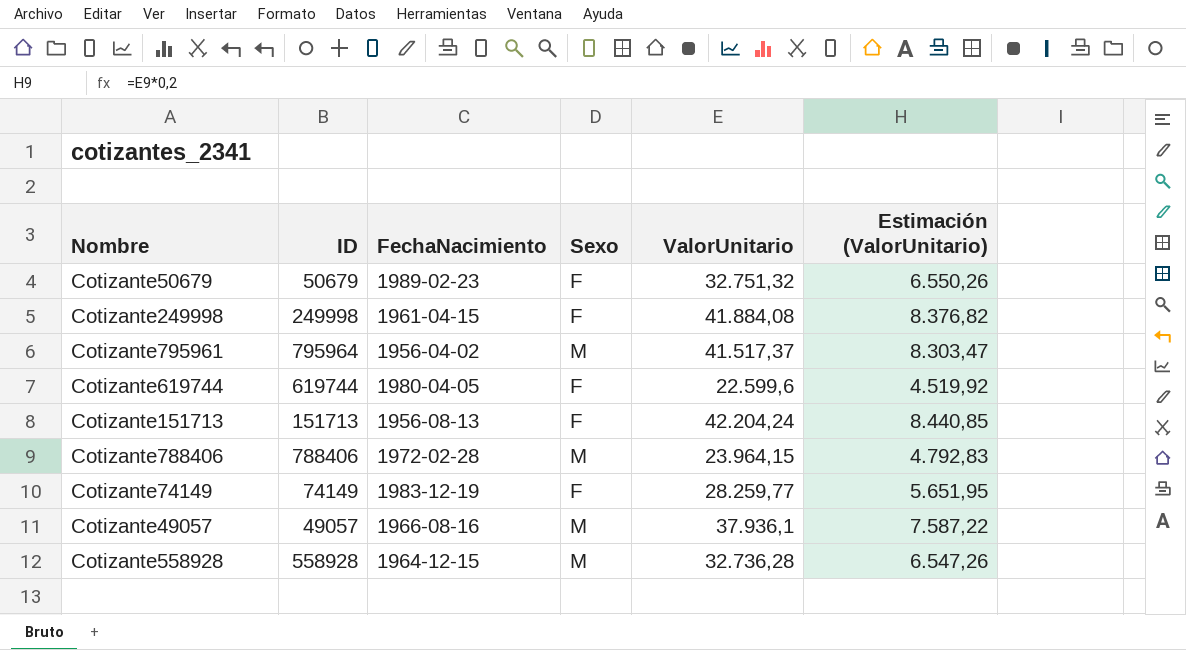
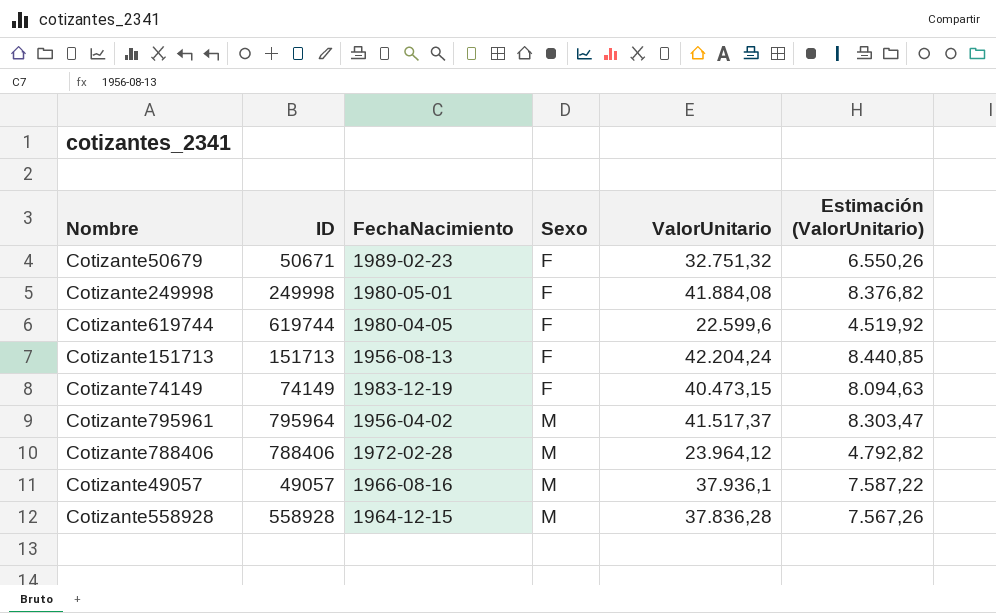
row order: none -> Sexo ascending
Cotizante50679 | ID: 50679 -> 50671
Cotizante249998 | FechaNacimiento: 1961-04-15 -> 1980-05-01
Cotizante74149 | ValorUnitario: 28.259,77 -> 40.473,15
Cotizante74149 | Estimación (ValorUnitario): 5.651,95 -> 8.094,63
Cotizante788406 | ValorUnitario: 23.964,15 -> 23.964,12
Cotizante788406 | Estimación (ValorUnitario): 4.792,83 -> 4.792,82
Cotizante558928 | ValorUnitario: 32.736,28 -> 37.836,28
Cotizante558928 | Estimación (ValorUnitario): 6.547,26 -> 7.567,26

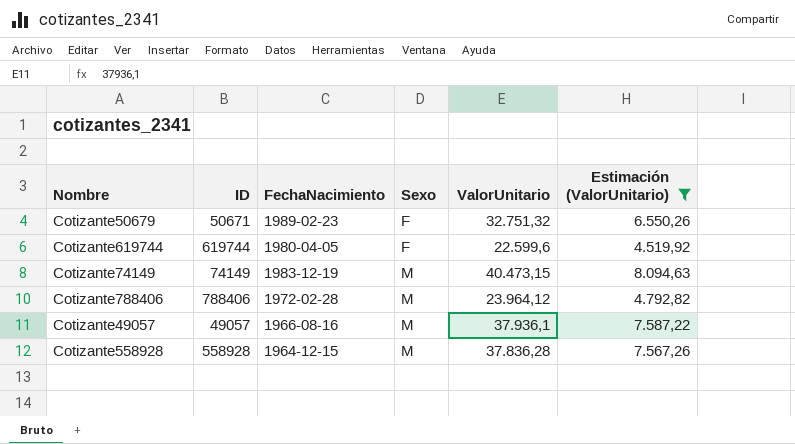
filter: none -> Estimación (ValorUnitario) <= 8.094,63
Cotizante74149 | Sexo: F -> M

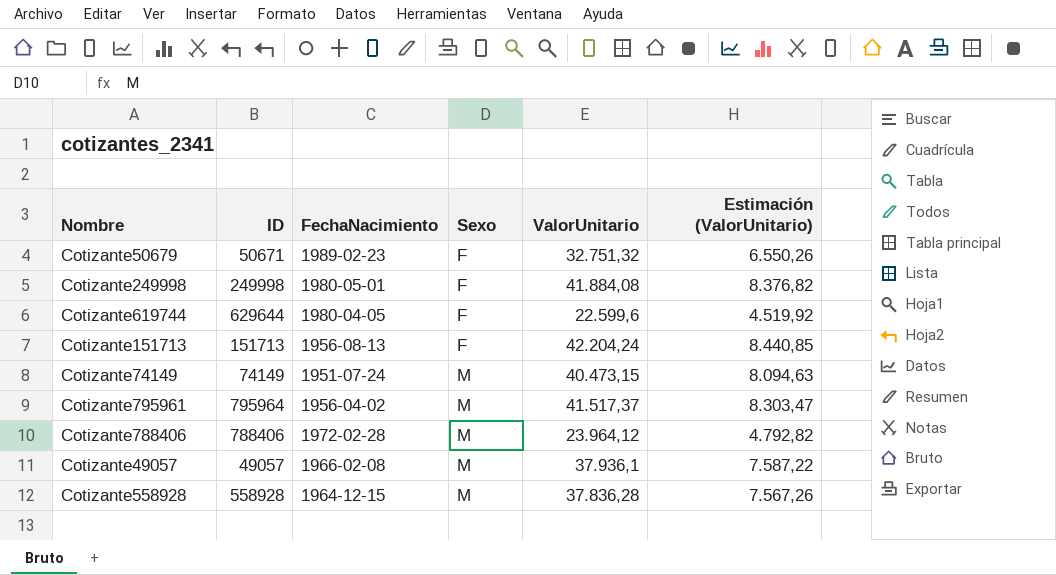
filter: Estimación (ValorUnitario) <= 8.094,63 -> none
Cotizante619744 | ID: 619744 -> 629644
Cotizante74149 | FechaNacimiento: 1983-12-19 -> 1951-07-24
Cotizante49057 | FechaNacimiento: 1966-08-16 -> 1966-02-08

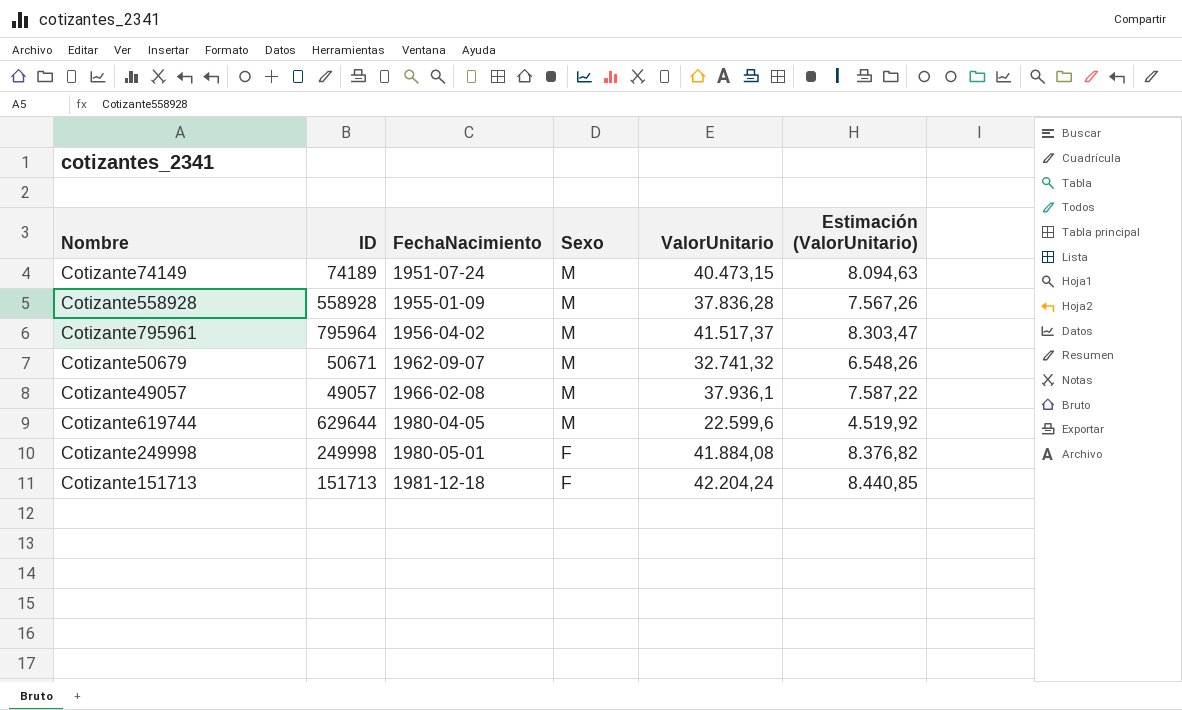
row order: Sexo ascending -> FechaNacimiento ascending
row Cotizante788406: 788406 | 1972-02-28 | M | 23.964,12 | 4.792,82 -> none
Cotizante74149 | ID: 74149 -> 74189
Cotizante558928 | FechaNacimiento: 1964-12-15 -> 1955-01-09
Cotizante50679 | FechaNacimiento: 1989-02-23 -> 1962-09-07
Cotizante50679 | Sexo: F -> M
Cotizante50679 | ValorUnitario: 32.751,32 -> 32.741,32
Cotizante50679 | Estimación (ValorUnitario): 6.550,26 -> 6.548,26
Cotizante619744 | Sexo: F -> M
Cotizante151713 | FechaNacimiento: 1956-08-13 -> 1981-12-18

